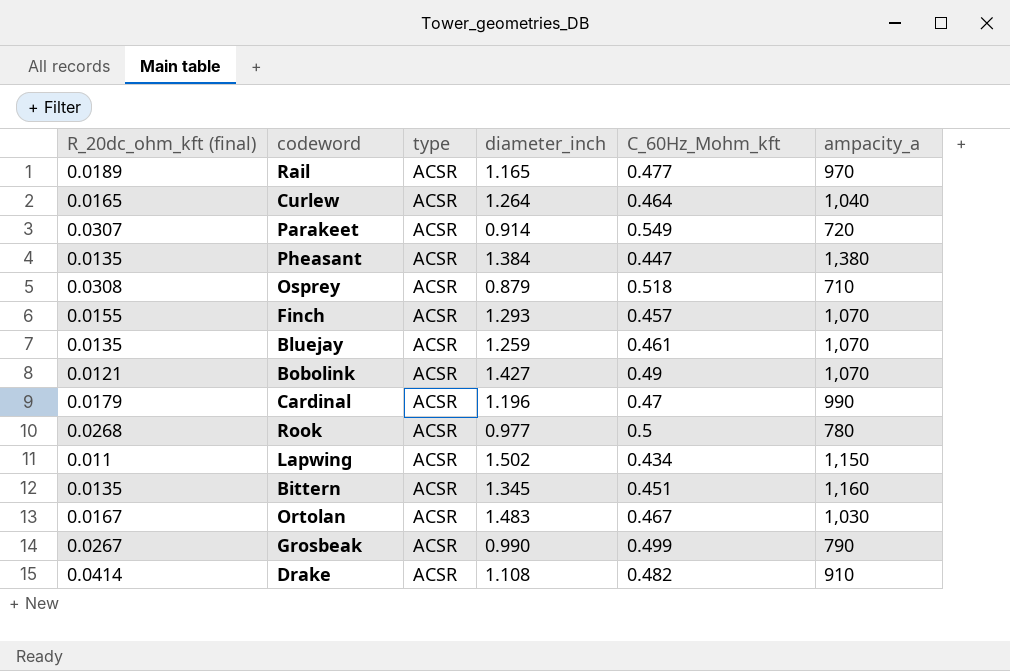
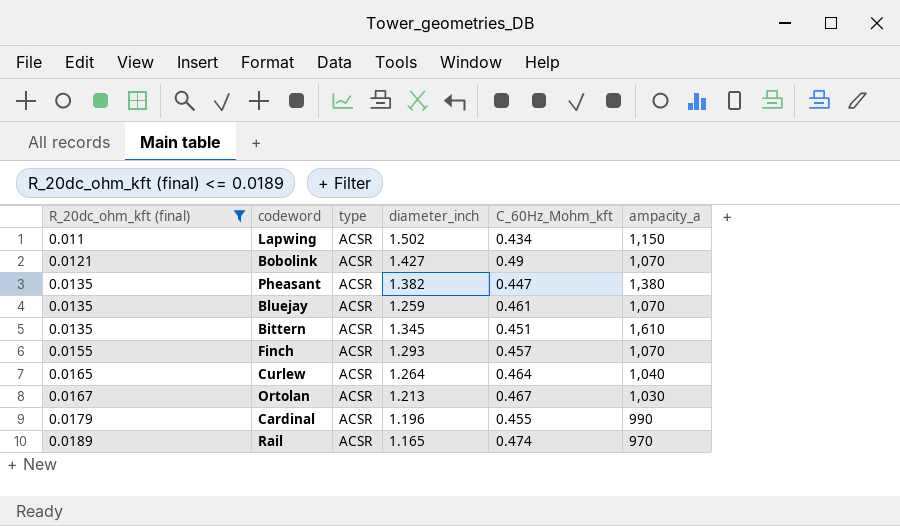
filter: none -> R_20dc_ohm_kft (final) <= 0.0189
row order: none -> R_20dc_ohm_kft (final) ascending
Pheasant | diameter_inch: 1.384 -> 1.382
Bittern | ampacity_a: 1,160 -> 1,610
Ortolan | diameter_inch: 1.483 -> 1.213
Cardinal | C_60Hz_Mohm_kft: 0.47 -> 0.455
Rail | C_60Hz_Mohm_kft: 0.477 -> 0.474

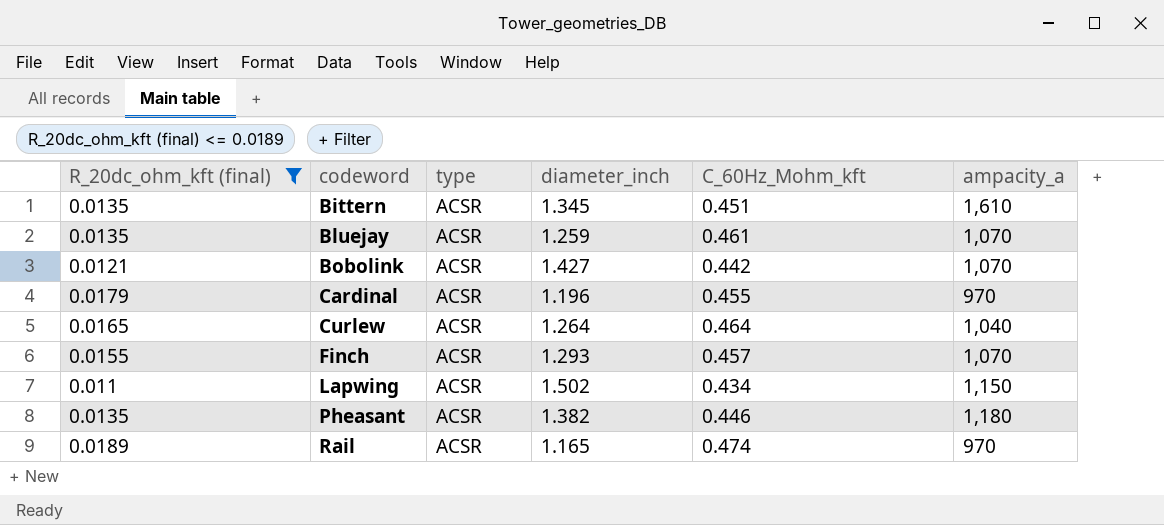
row order: R_20dc_ohm_kft (final) ascending -> codeword ascending
row Ortolan: 0.0167 | ACSR | 1.213 | 0.467 | 1,030 -> none
Bobolink | C_60Hz_Mohm_kft: 0.49 -> 0.442
Cardinal | ampacity_a: 990 -> 970
Pheasant | C_60Hz_Mohm_kft: 0.447 -> 0.446
Pheasant | ampacity_a: 1,380 -> 1,180

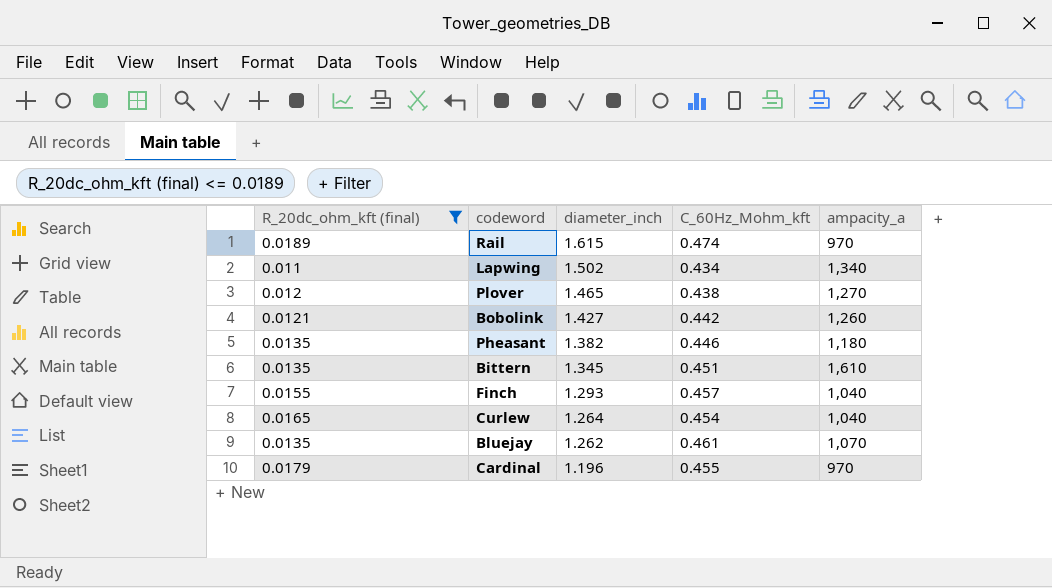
row order: codeword ascending -> diameter_inch descending
column type | position: 3 -> none
Rail | diameter_inch: 1.165 -> 1.615
Lapwing | ampacity_a: 1,150 -> 1,340
row Plover: none -> 0.012 | 1.465 | 0.438 | 1,270
Bobolink | ampacity_a: 1,070 -> 1,260
Finch | ampacity_a: 1,070 -> 1,040
Curlew | C_60Hz_Mohm_kft: 0.464 -> 0.454
Bluejay | diameter_inch: 1.259 -> 1.262

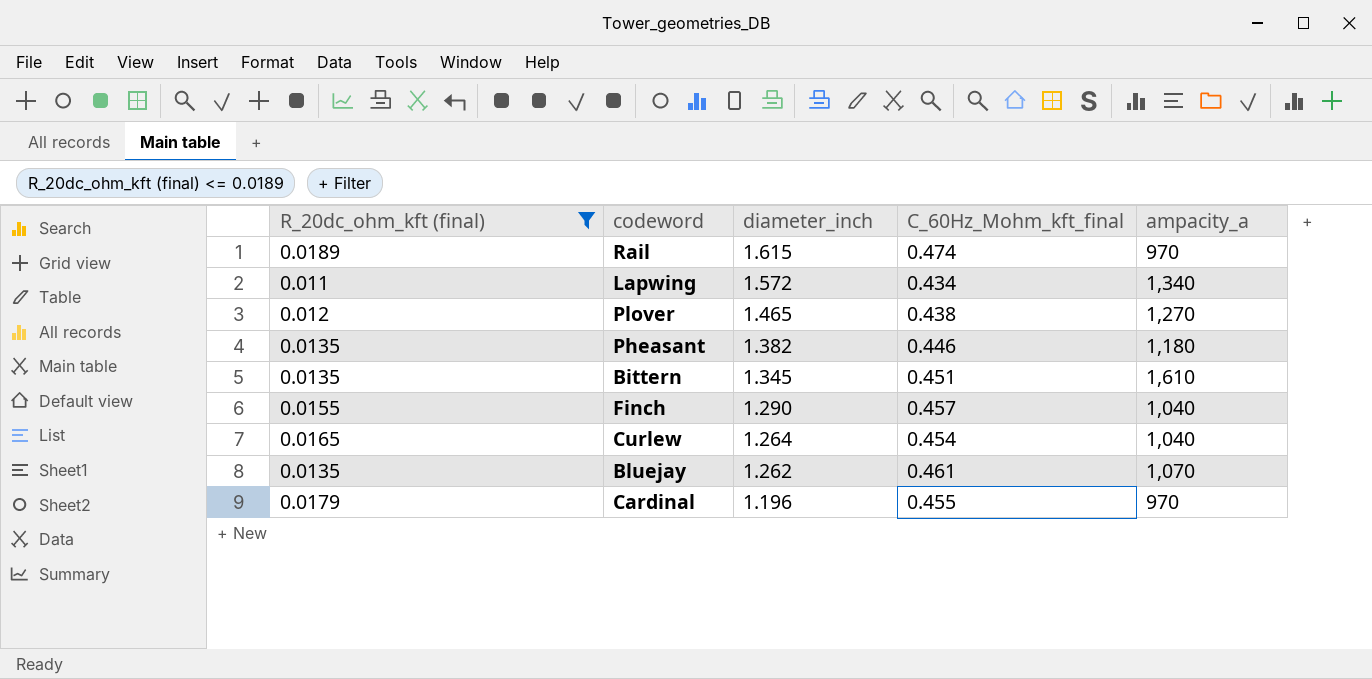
column name: C_60Hz_Mohm_kft -> C_60Hz_Mohm_kft_final
row Bobolink: 0.0121 | 1.427 | 0.442 | 1,260 -> none
Lapwing | diameter_inch: 1.502 -> 1.572
Finch | diameter_inch: 1.293 -> 1.290

